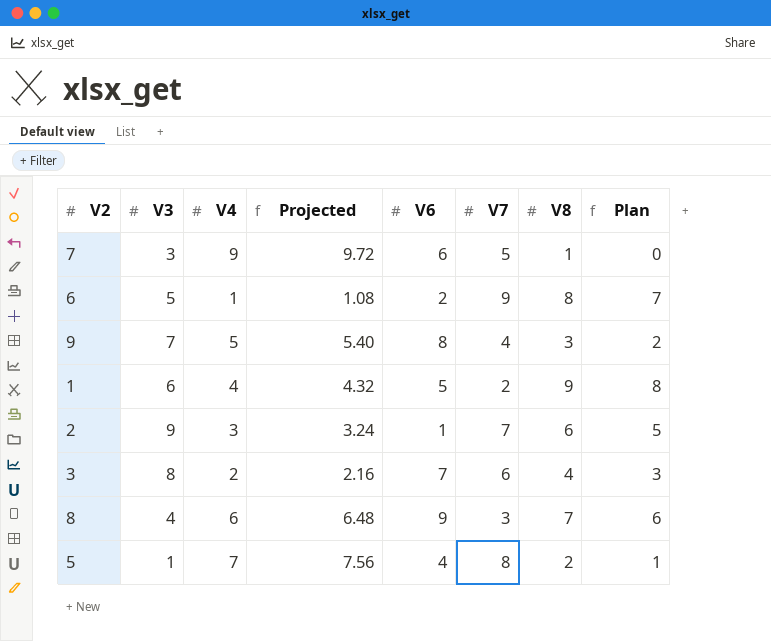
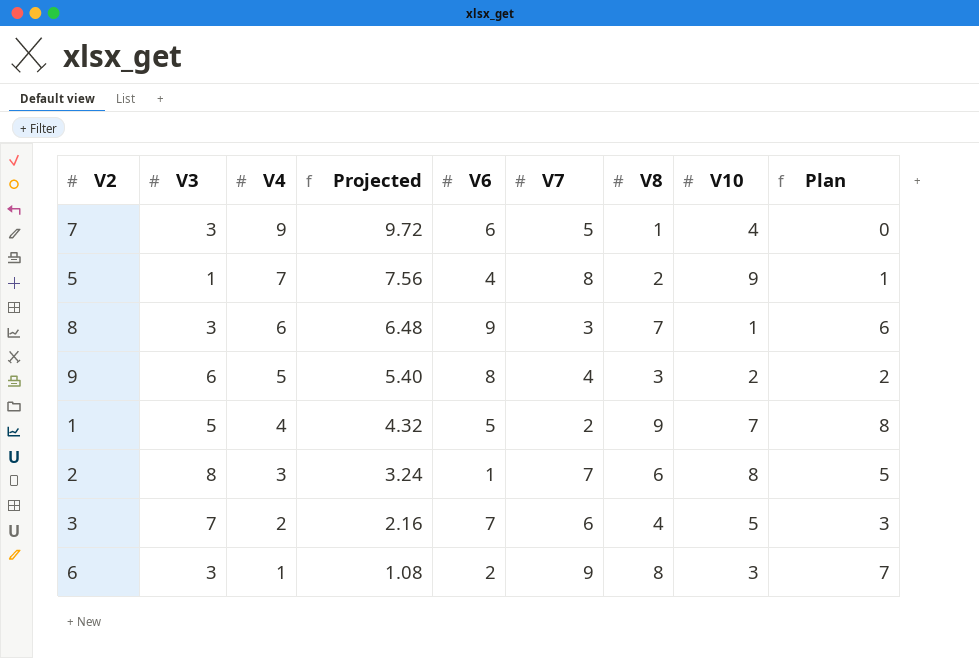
row order: none -> V4 descending
column V10 | position: none -> 8
8 | V3: 4 -> 3
9 | V3: 7 -> 6
1 | V3: 6 -> 5
2 | V3: 9 -> 8
3 | V3: 8 -> 7
6 | V3: 5 -> 3

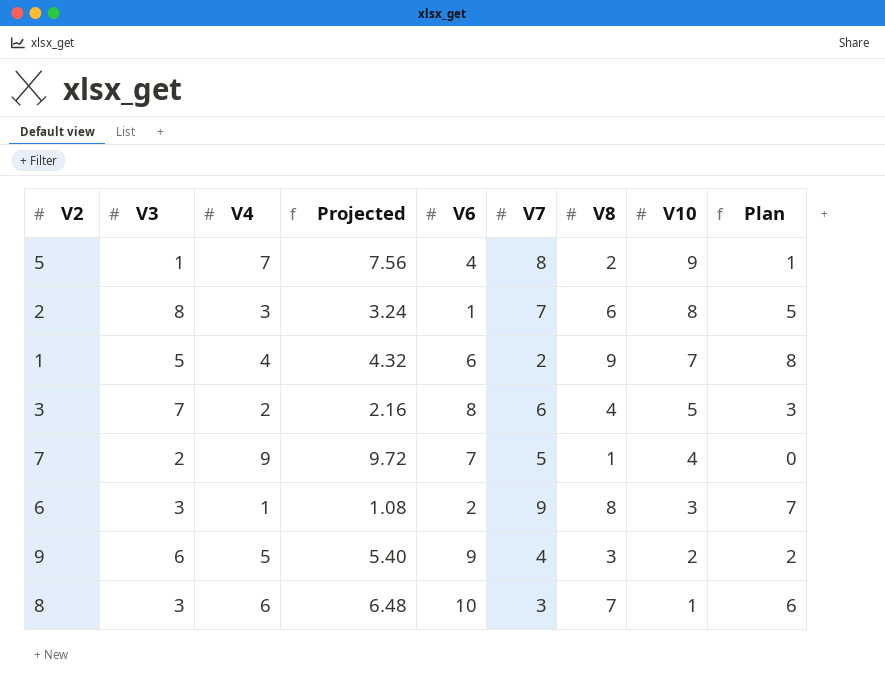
row order: V4 descending -> V10 descending
1 | V6: 5 -> 6
3 | V6: 7 -> 8
7 | V3: 3 -> 2
7 | V6: 6 -> 7
9 | V6: 8 -> 9
8 | V6: 9 -> 10

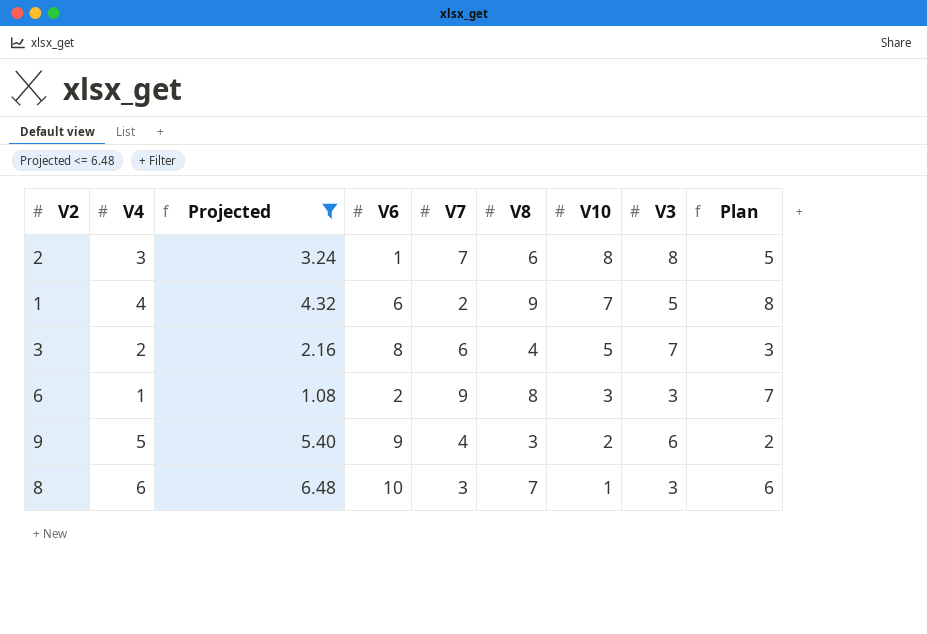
filter: none -> Projected <= 6.48
column V3 | position: 2 -> 8

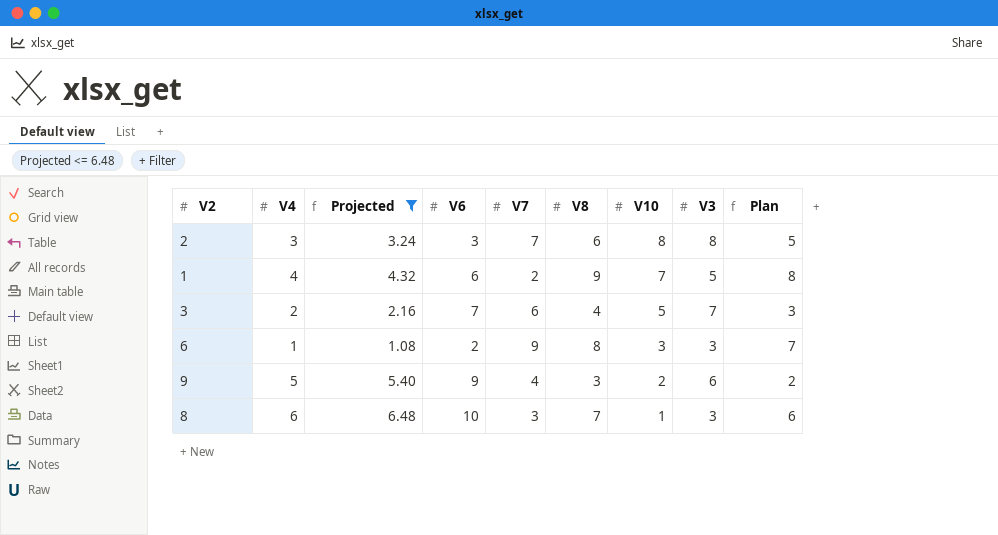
2 | V6: 1 -> 3
3 | V6: 8 -> 7

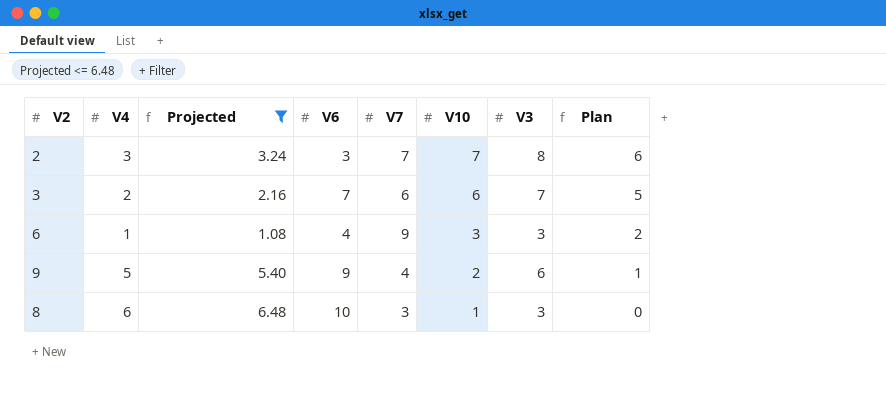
column V8 | position: 6 -> none
column Plan | formula: [V8] - 1 -> [V10] - 1
row 1: 4 | 4.32 | 6 | 2 | 9 | 7 | 5 | 8 -> none
2 | V10: 8 -> 7
3 | V10: 5 -> 6
6 | V6: 2 -> 4

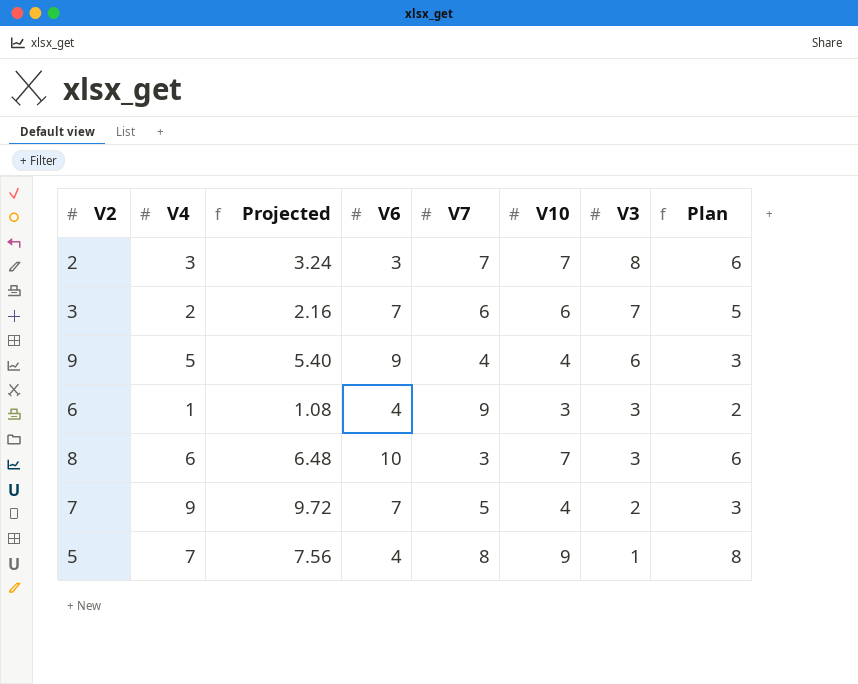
filter: Projected <= 6.48 -> none
row order: V10 descending -> V3 descending
9 | V10: 2 -> 4
9 | Plan: 1 -> 3
8 | V10: 1 -> 7
8 | Plan: 0 -> 6

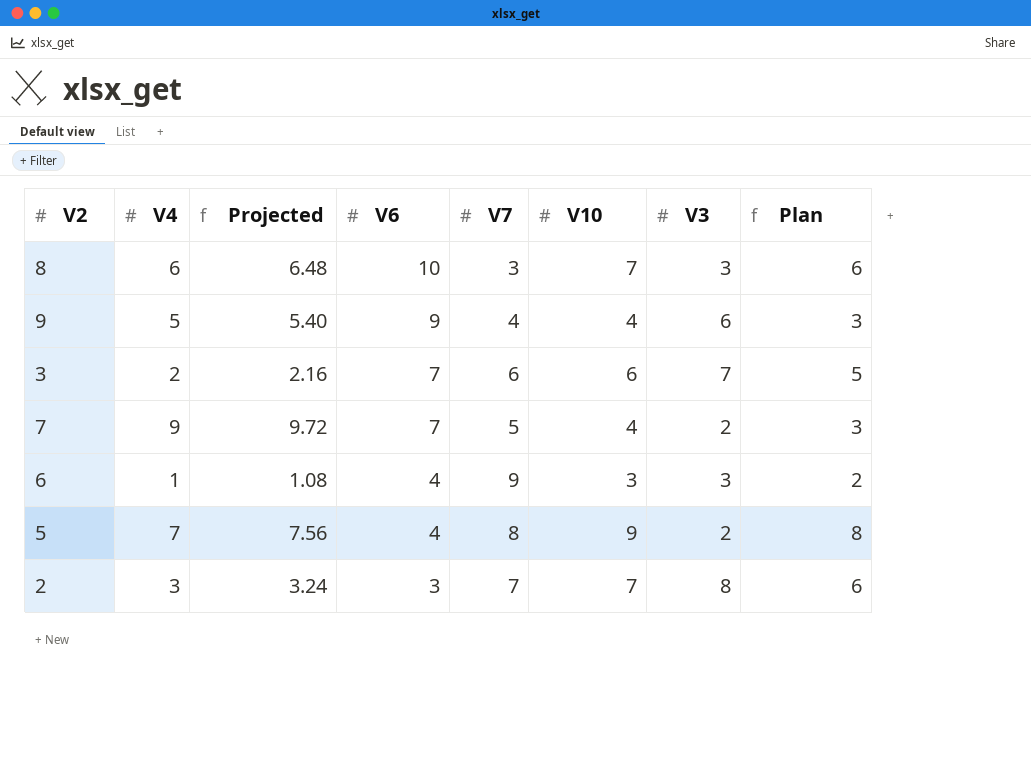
row order: V3 descending -> V6 descending
5 | V3: 1 -> 2

